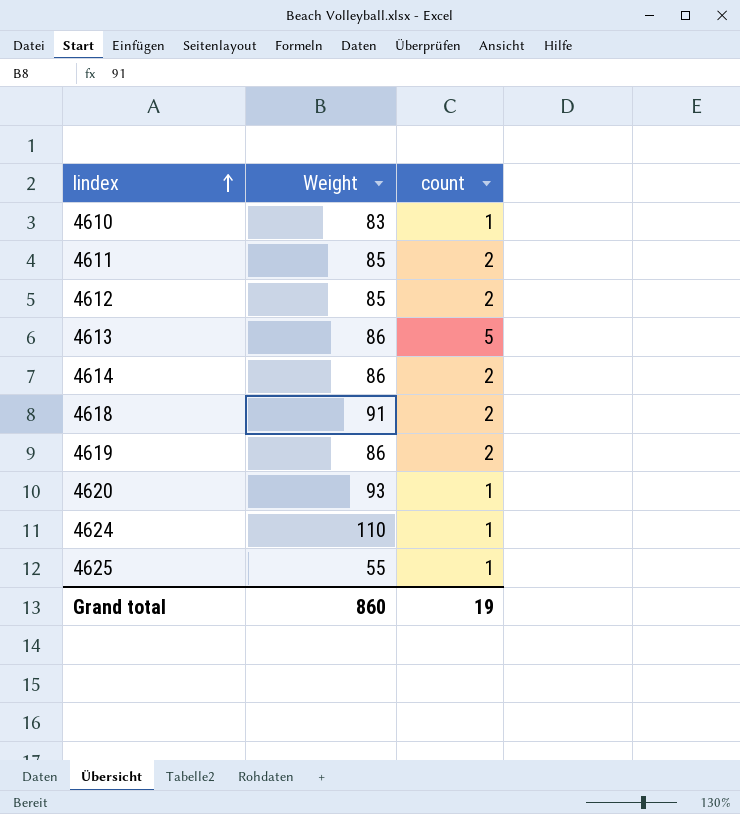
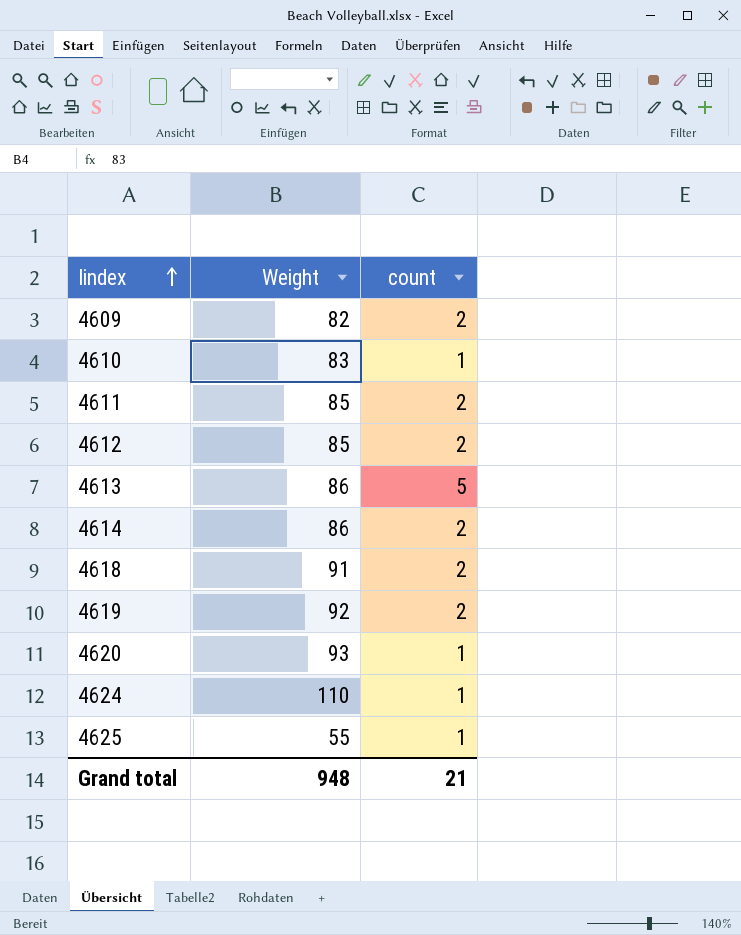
row 4609: none -> 82 | 2
4619 | Weight: 86 -> 92
Grand total | Weight: 860 -> 948
Grand total | count: 19 -> 21

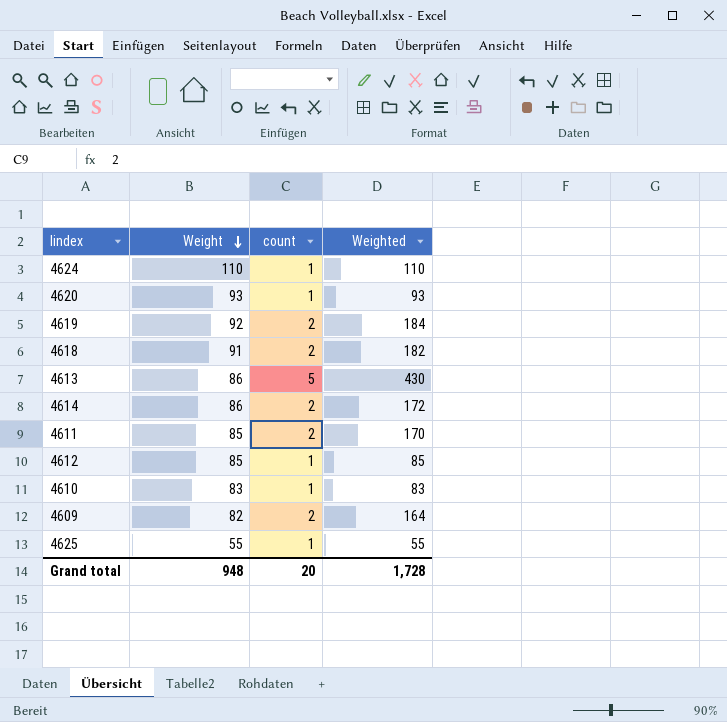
row order: lindex ascending -> Weight descending
column Weighted | formula: none -> [Weight] * [count]
4612 | count: 2 -> 1
Grand total | count: 21 -> 20

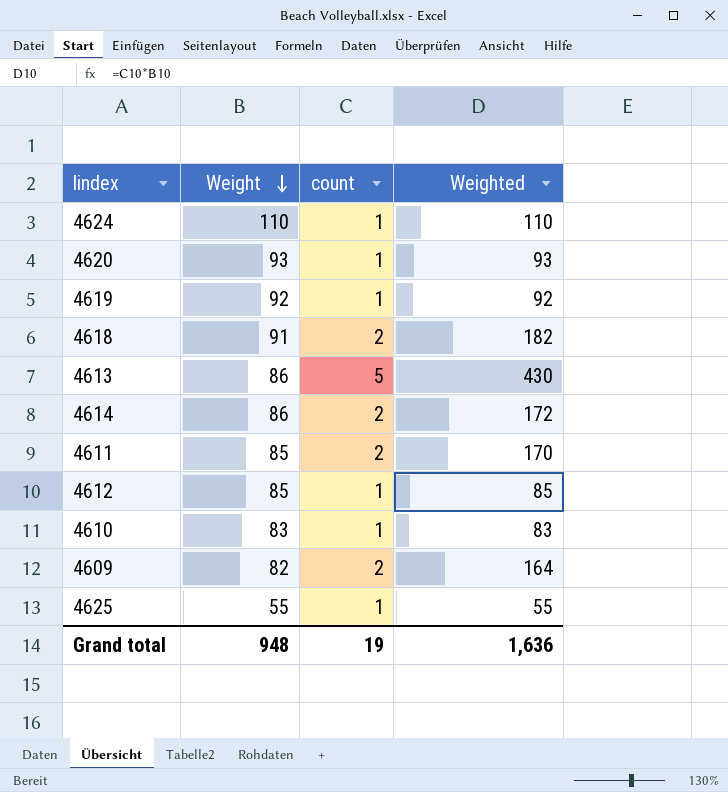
4619 | count: 2 -> 1
4619 | Weighted: 184 -> 92
Grand total | count: 20 -> 19
Grand total | Weighted: 1,728 -> 1,636

